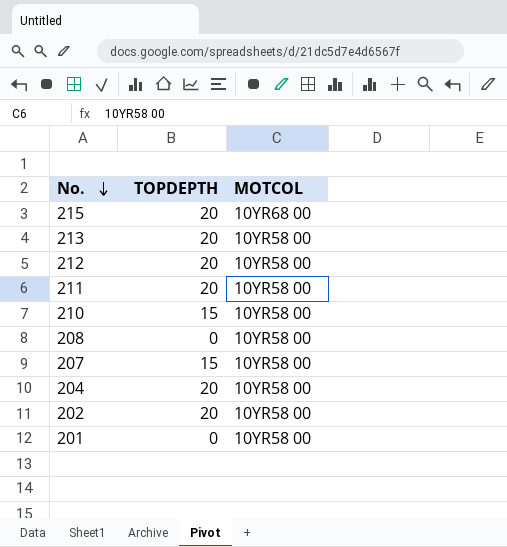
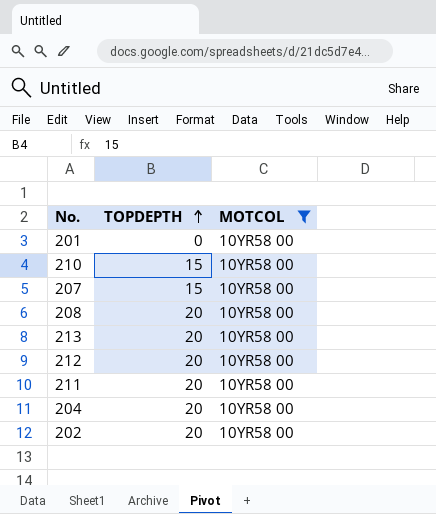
filter: none -> MOTCOL = 10YR58 00
row order: No. descending -> TOPDEPTH ascending
208 | TOPDEPTH: 0 -> 20

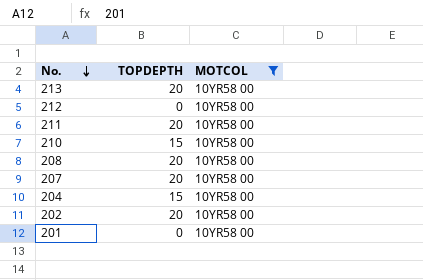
row order: TOPDEPTH ascending -> No. descending
212 | TOPDEPTH: 20 -> 0
207 | TOPDEPTH: 15 -> 20
204 | TOPDEPTH: 20 -> 15

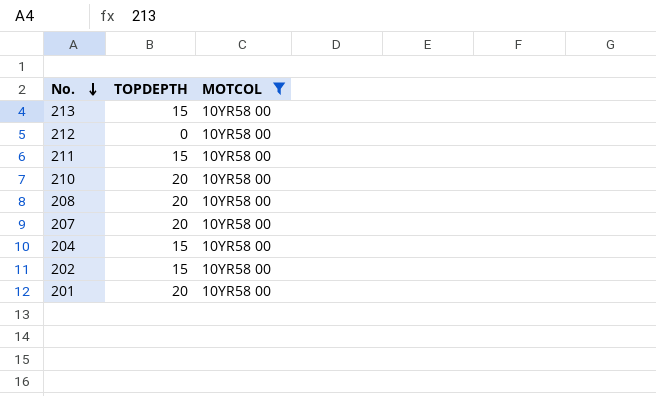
213 | TOPDEPTH: 20 -> 15
211 | TOPDEPTH: 20 -> 15
210 | TOPDEPTH: 15 -> 20
202 | TOPDEPTH: 20 -> 15
201 | TOPDEPTH: 0 -> 20

